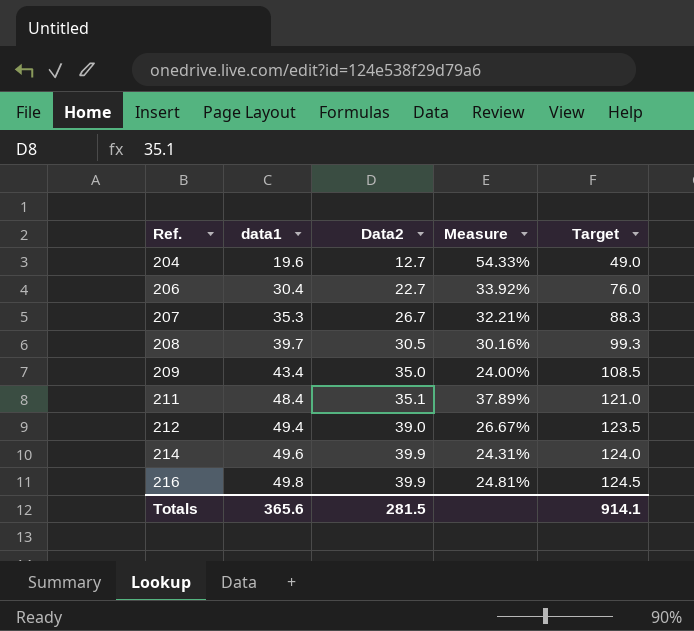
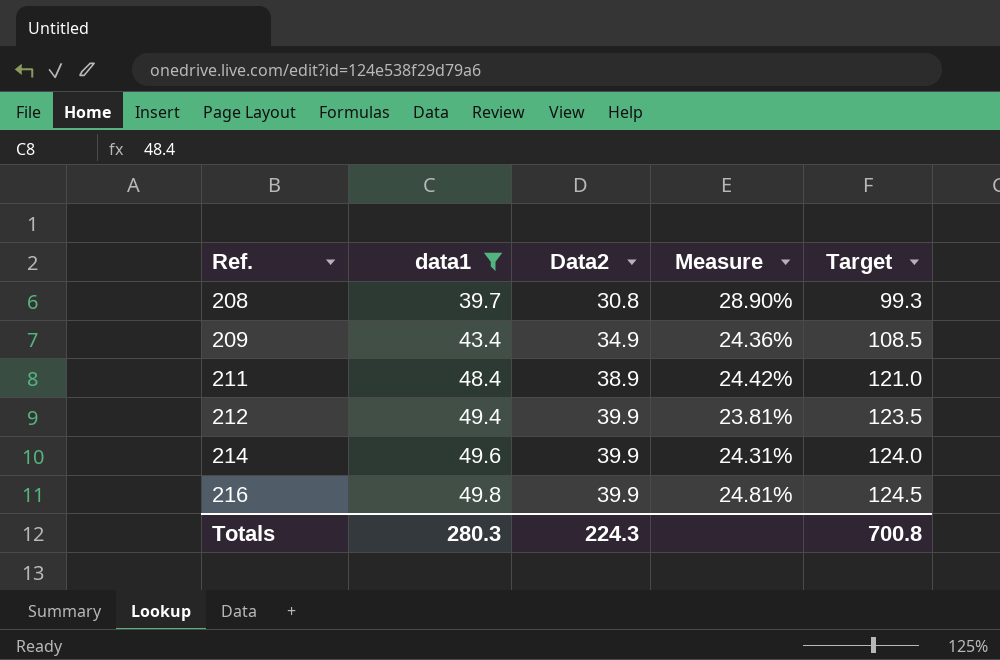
filter: none -> data1 >= 39.7
208 | Data2: 30.5 -> 30.8
208 | Measure: 30.16% -> 28.90%
209 | Data2: 35.0 -> 34.9
209 | Measure: 24.00% -> 24.36%
211 | Data2: 35.1 -> 38.9
211 | Measure: 37.89% -> 24.42%
212 | Data2: 39.0 -> 39.9
212 | Measure: 26.67% -> 23.81%
Totals | data1: 365.6 -> 280.3
Totals | Data2: 281.5 -> 224.3
Totals | Target: 914.1 -> 700.8

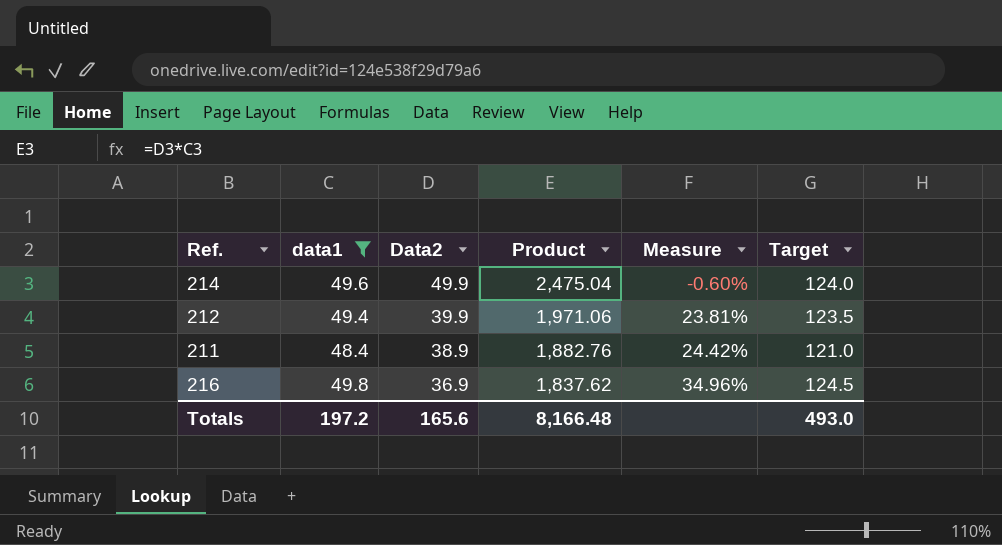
row order: Ref. ascending -> Data2 descending
column Product | formula: none -> [data1] * [Data2]
row 208: 39.7 | 30.8 | 28.90% | 99.3 -> none
row 209: 43.4 | 34.9 | 24.36% | 108.5 -> none
214 | Data2: 39.9 -> 49.9
214 | Measure: 24.31% -> -0.60%
216 | Data2: 39.9 -> 36.9
216 | Measure: 24.81% -> 34.96%
Totals | data1: 280.3 -> 197.2
Totals | Data2: 224.3 -> 165.6
Totals | Target: 700.8 -> 493.0

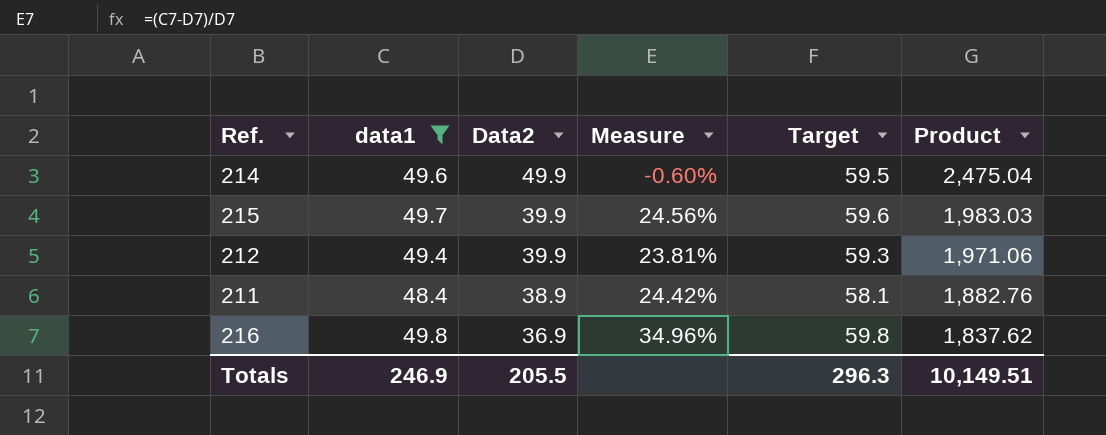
column Target | formula: [data1] * 2.5 -> [data1] * 1.2
column Product | position: 4 -> 6
row 215: none -> 49.7 | 39.9 | 24.56% | 59.6 | 1,983.03
Totals | data1: 197.2 -> 246.9
Totals | Data2: 165.6 -> 205.5
Totals | Target: 493.0 -> 296.3
Totals | Product: 8,166.48 -> 10,149.51

